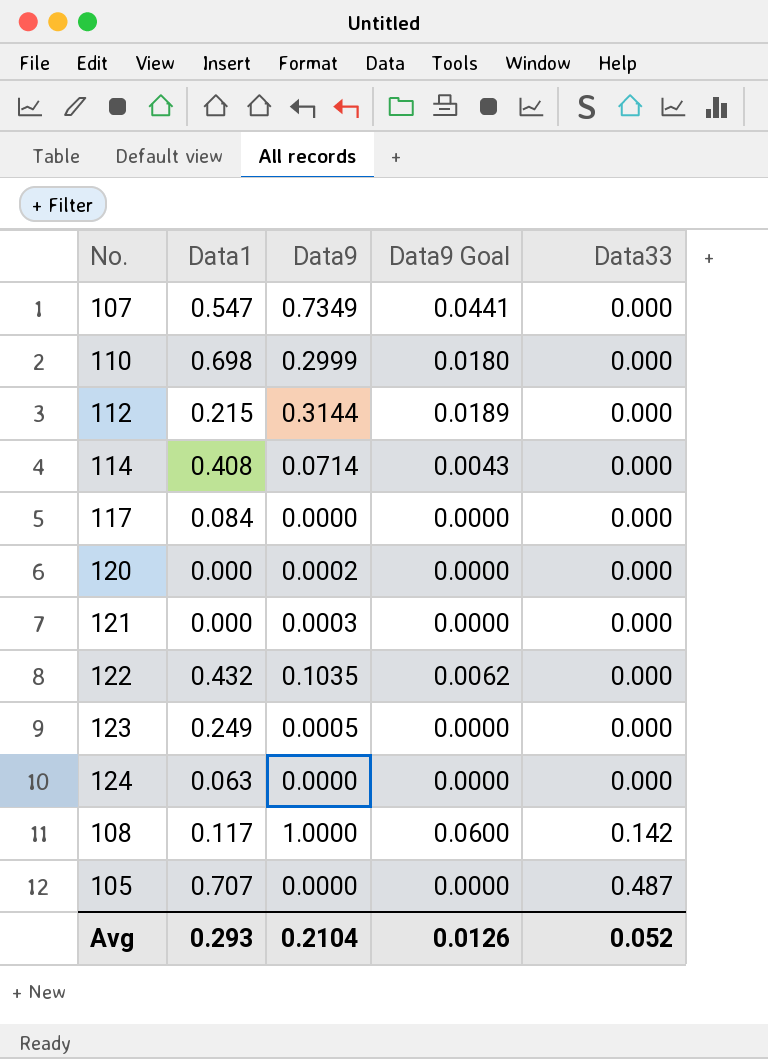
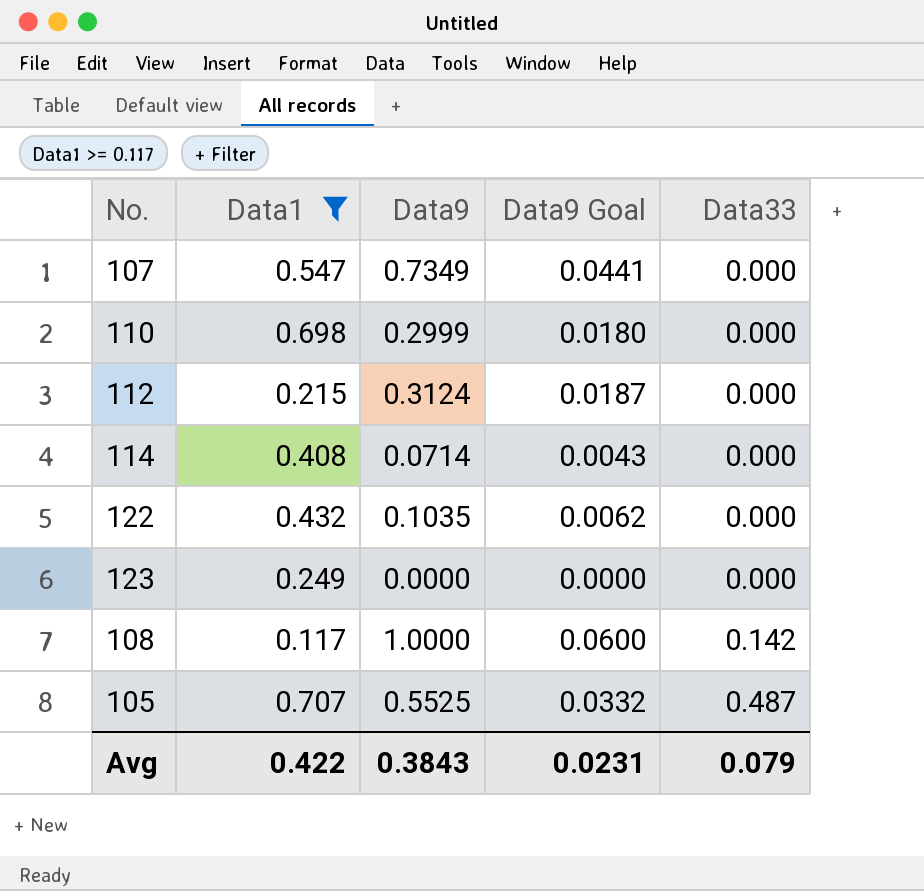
filter: none -> Data1 >= 0.117
112 | Data9: 0.3144 -> 0.3124
112 | Data9 Goal: 0.0189 -> 0.0187
123 | Data9: 0.0005 -> 0.0000
105 | Data9: 0.0000 -> 0.5525
105 | Data9 Goal: 0.0000 -> 0.0332
Avg | Data1: 0.293 -> 0.422
Avg | Data9: 0.2104 -> 0.3843
Avg | Data9 Goal: 0.0126 -> 0.0231
Avg | Data33: 0.052 -> 0.079

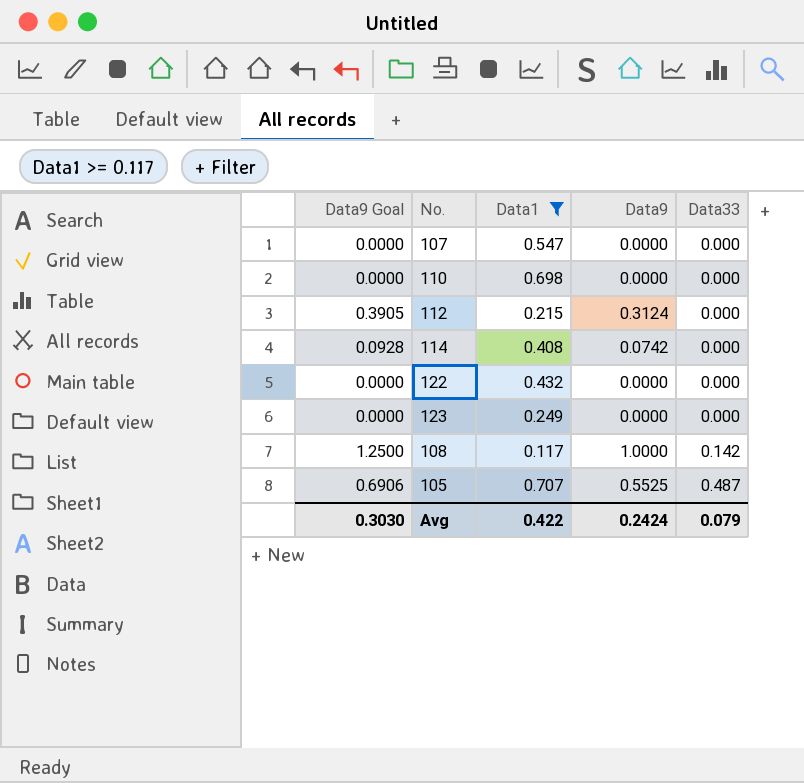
column Data9 Goal | formula: [Data9] * 0.06 -> [Data9] * 1.25
column Data9 Goal | position: 4 -> 1
107 | Data9: 0.7349 -> 0.0000
110 | Data9: 0.2999 -> 0.0000
114 | Data9: 0.0714 -> 0.0742
122 | Data9: 0.1035 -> 0.0000
Avg | Data9 Goal: 0.0231 -> 0.3030
Avg | Data9: 0.3843 -> 0.2424

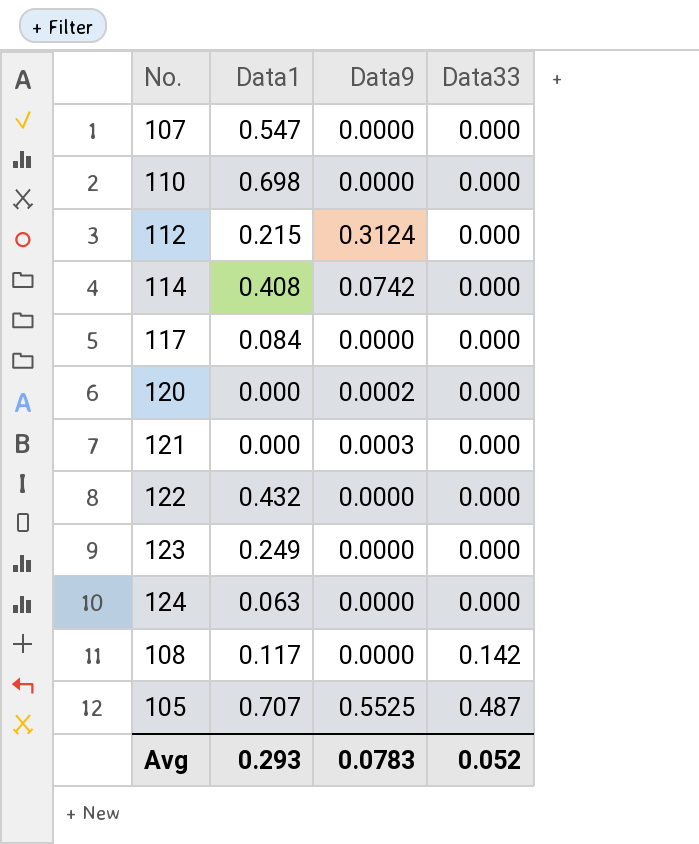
filter: Data1 >= 0.117 -> none
column Data9 Goal | formula: [Data9] * 1.25 -> none
108 | Data9: 1.0000 -> 0.0000
Avg | Data1: 0.422 -> 0.293
Avg | Data9: 0.2424 -> 0.0783
Avg | Data33: 0.079 -> 0.052

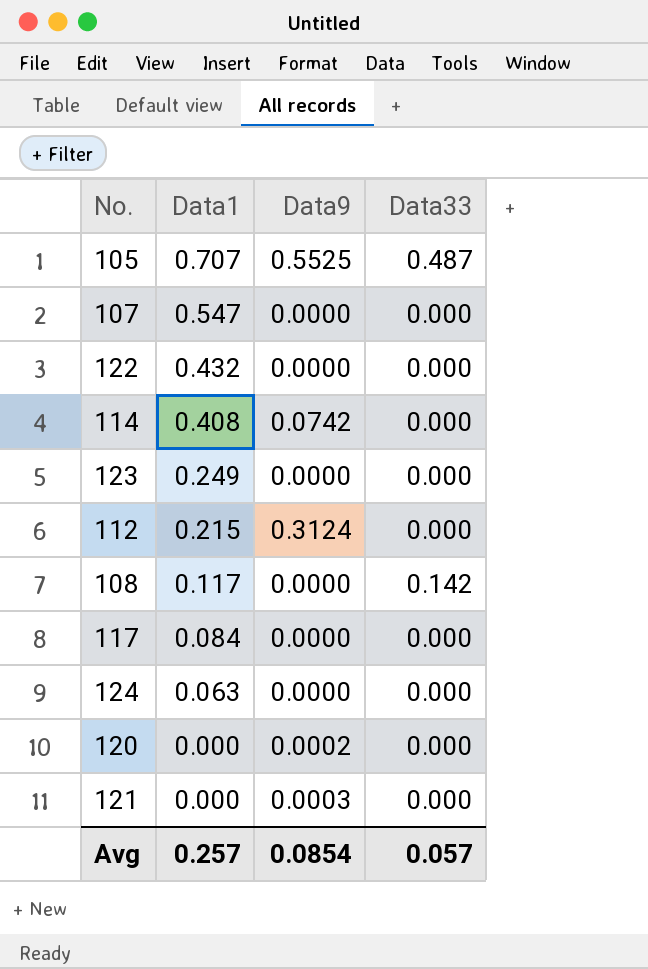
row order: Data33 ascending -> Data1 descending
row 110: 0.698 | 0.0000 | 0.000 -> none
Avg | Data1: 0.293 -> 0.257
Avg | Data9: 0.0783 -> 0.0854
Avg | Data33: 0.052 -> 0.057

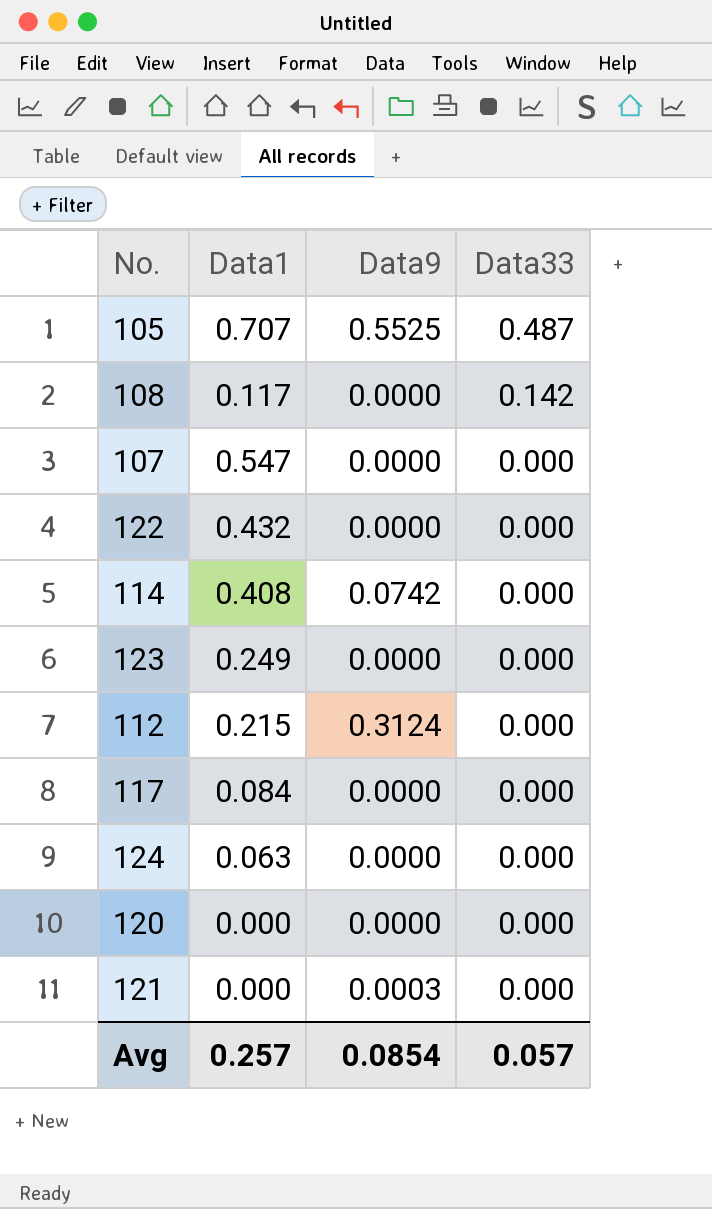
row order: Data1 descending -> Data33 descending
120 | Data9: 0.0002 -> 0.0000

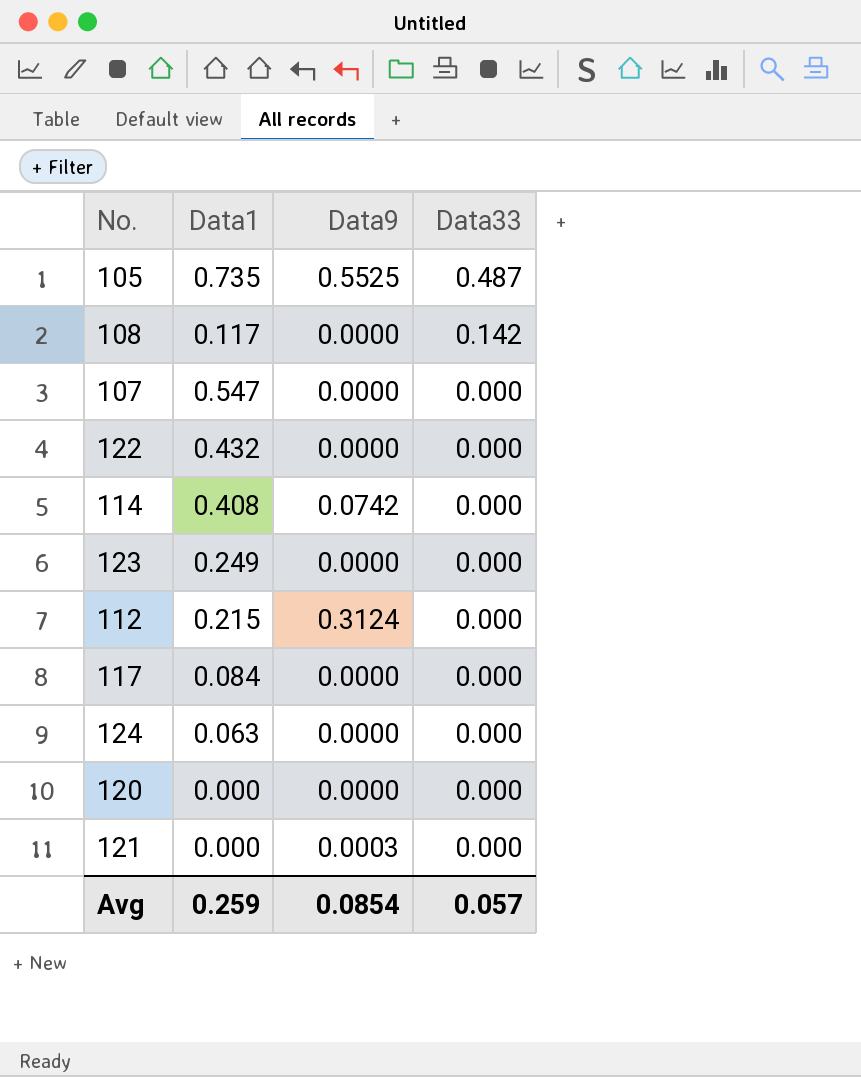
105 | Data1: 0.707 -> 0.735
Avg | Data1: 0.257 -> 0.259

